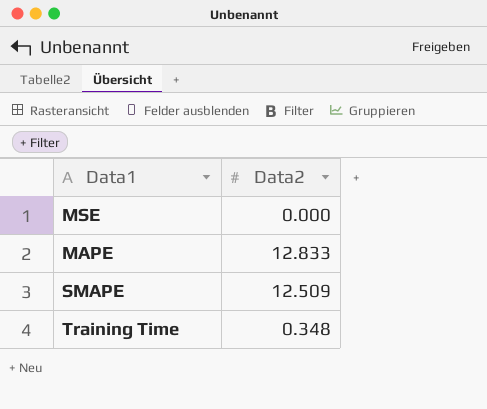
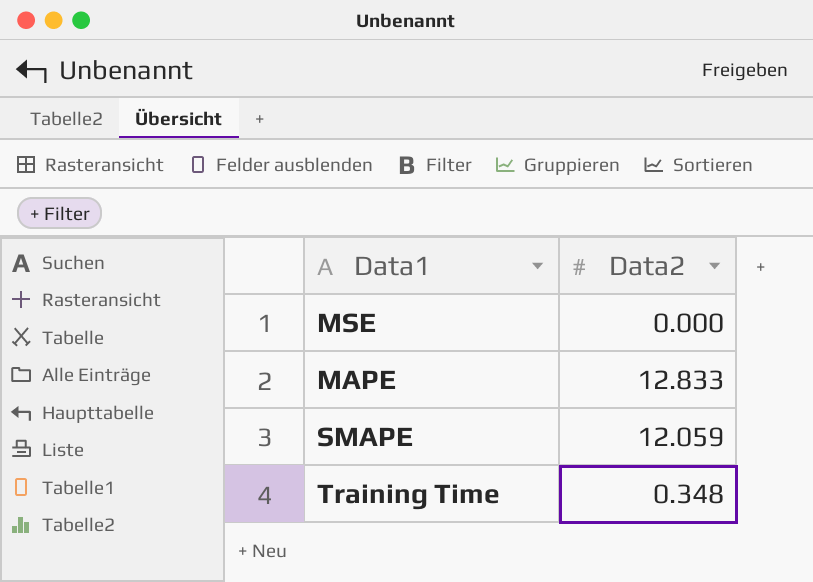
SMAPE | Data2: 12.509 -> 12.059

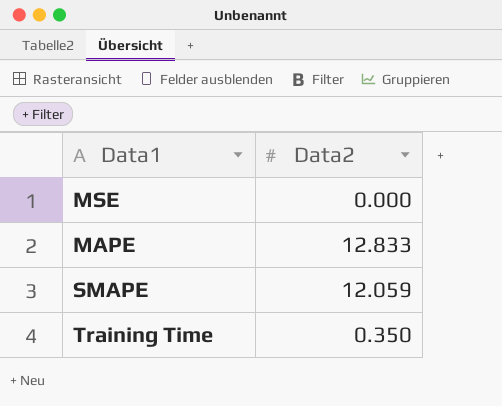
Training Time | Data2: 0.348 -> 0.350

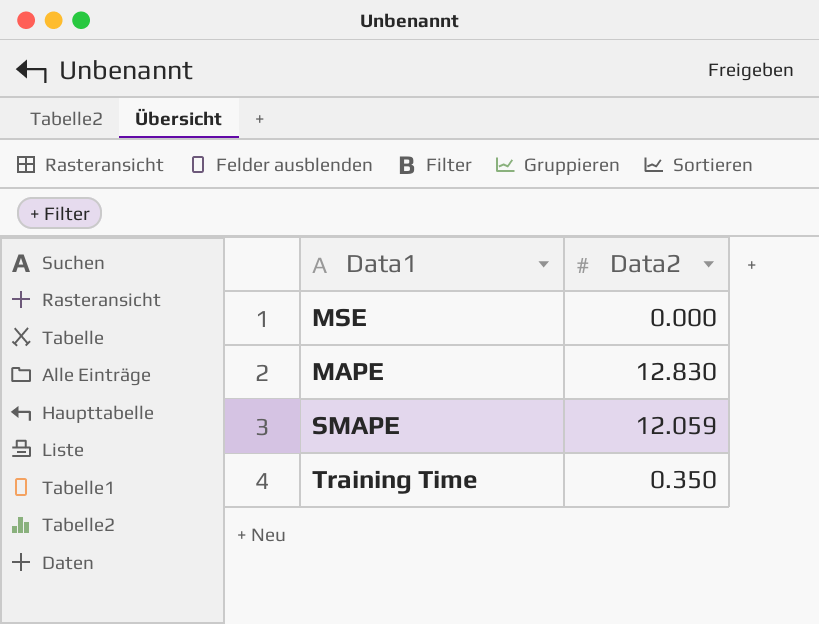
MAPE | Data2: 12.833 -> 12.830

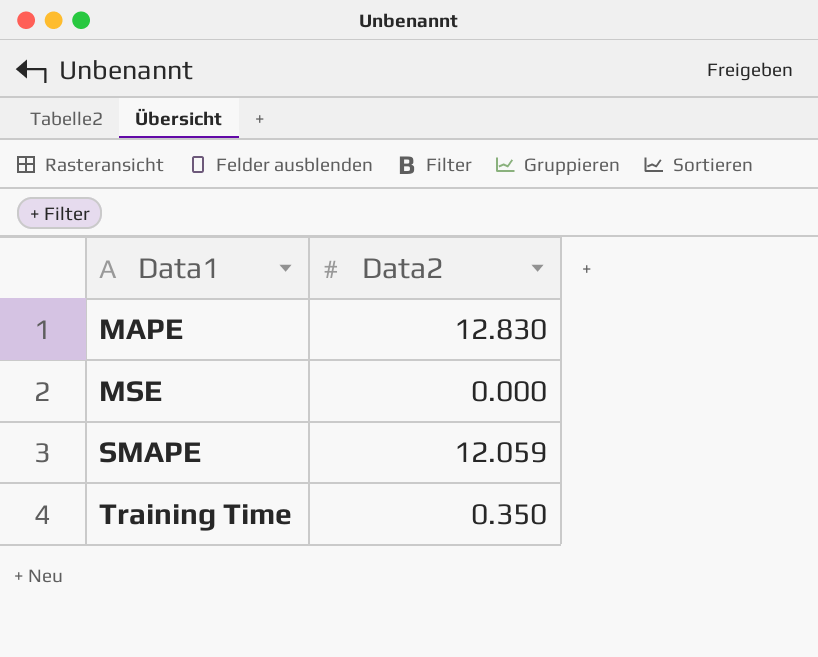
row order: none -> Data1 ascending

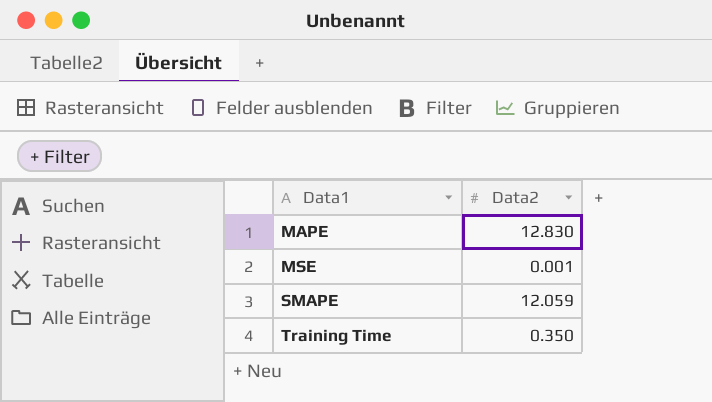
MSE | Data2: 0.000 -> 0.001

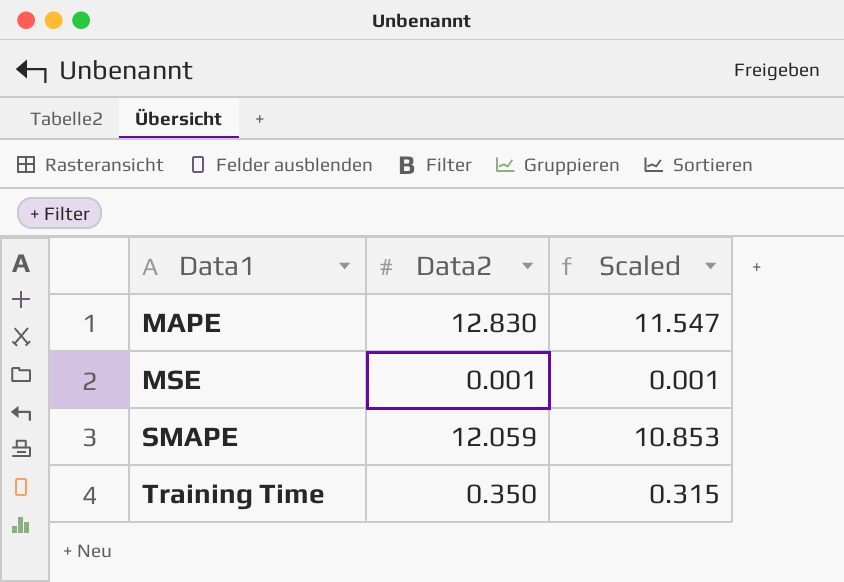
column Scaled | formula: none -> [Data2] * 0.9

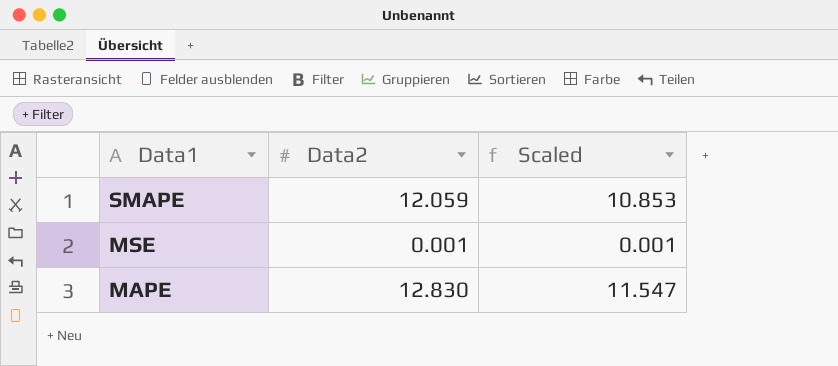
row order: Data1 ascending -> Data1 descending
row Training Time: 0.350 | 0.315 -> none

